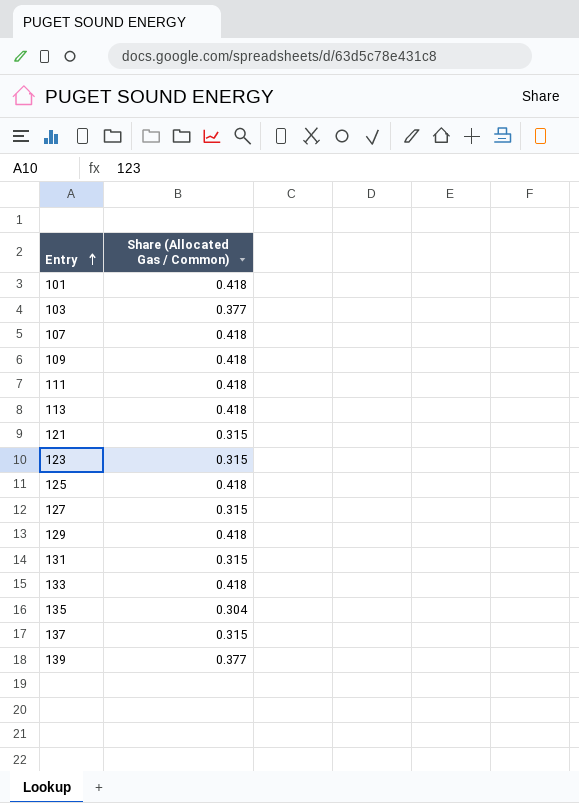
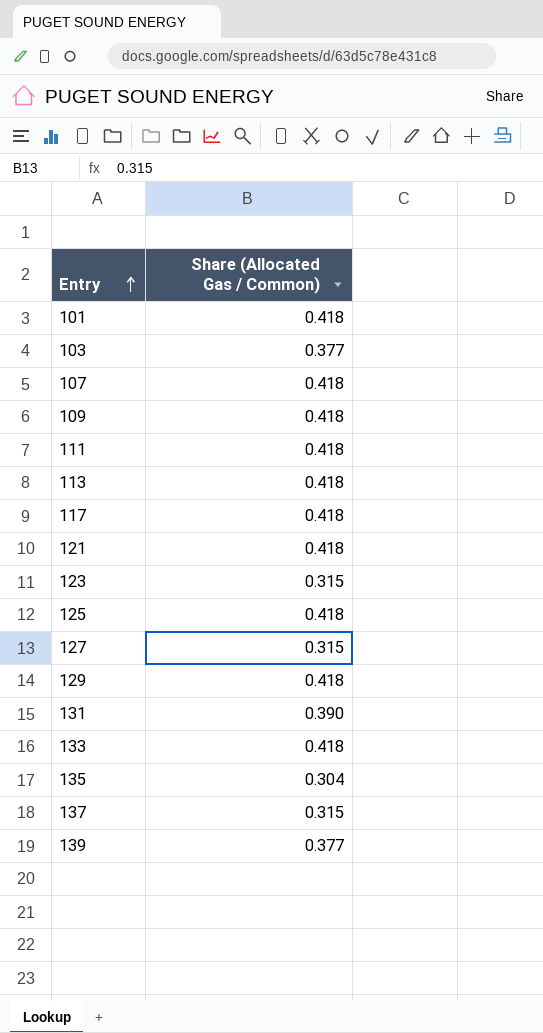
row 117: none -> 0.418
121 | Share (Allocated Gas / Common): 0.315 -> 0.418
131 | Share (Allocated Gas / Common): 0.315 -> 0.390

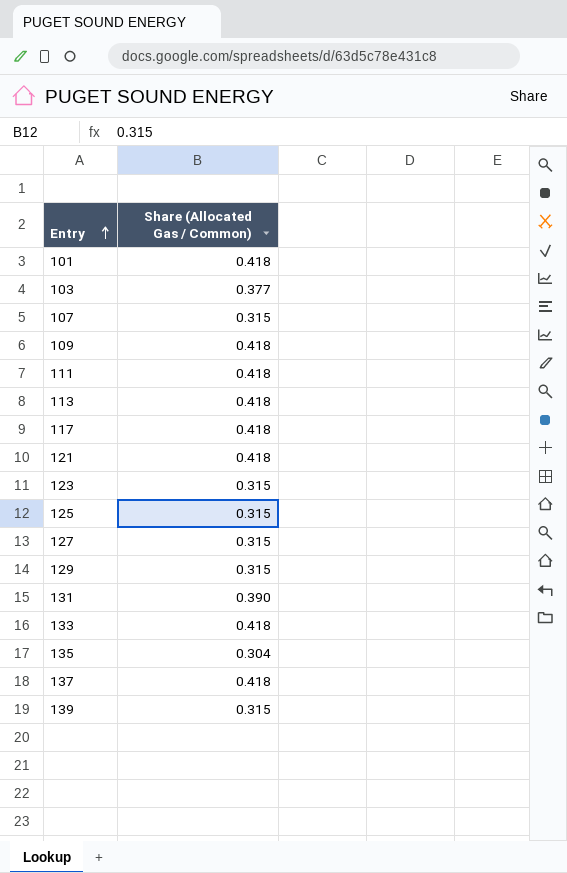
107 | Share (Allocated Gas / Common): 0.418 -> 0.315
125 | Share (Allocated Gas / Common): 0.418 -> 0.315
129 | Share (Allocated Gas / Common): 0.418 -> 0.315
137 | Share (Allocated Gas / Common): 0.315 -> 0.418
139 | Share (Allocated Gas / Common): 0.377 -> 0.315

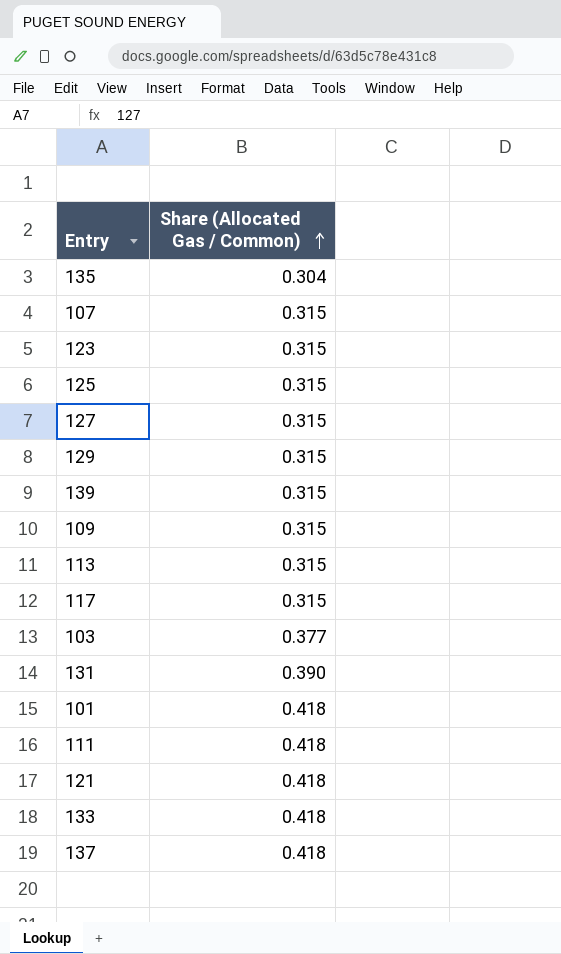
row order: Entry ascending -> Share (Allocated Gas / Common) ascending
109 | Share (Allocated Gas / Common): 0.418 -> 0.315
113 | Share (Allocated Gas / Common): 0.418 -> 0.315
117 | Share (Allocated Gas / Common): 0.418 -> 0.315

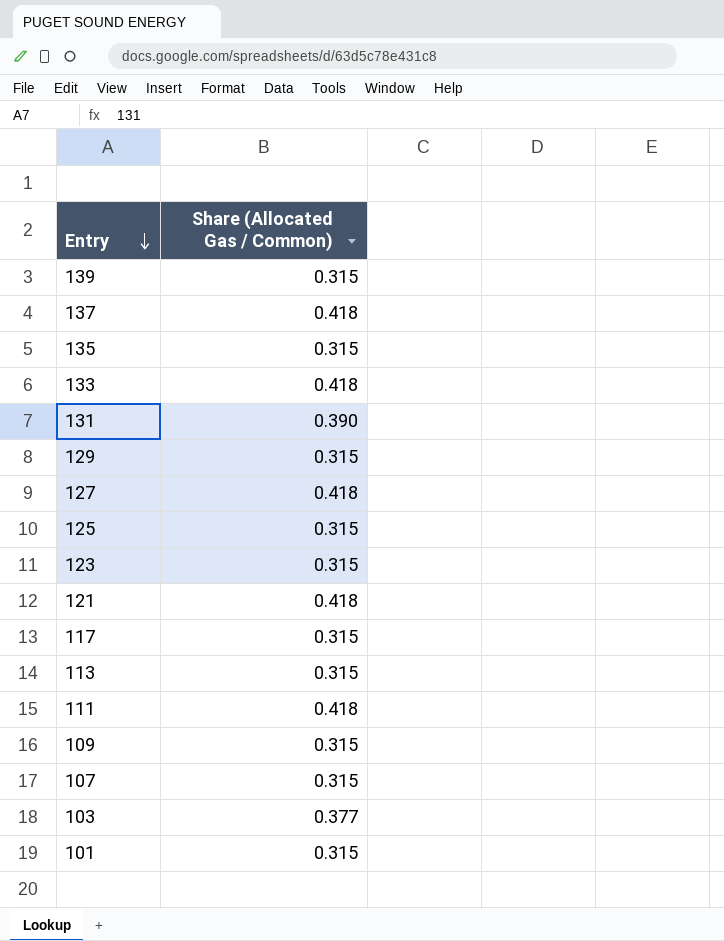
row order: Share (Allocated Gas / Common) ascending -> Entry descending
135 | Share (Allocated Gas / Common): 0.304 -> 0.315
127 | Share (Allocated Gas / Common): 0.315 -> 0.418
101 | Share (Allocated Gas / Common): 0.418 -> 0.315

